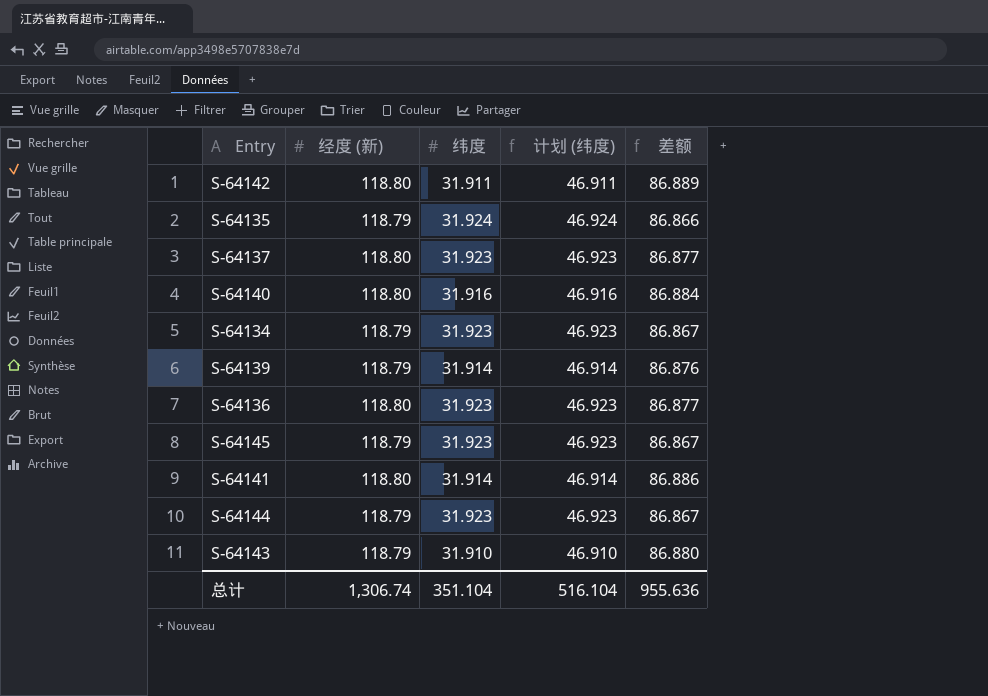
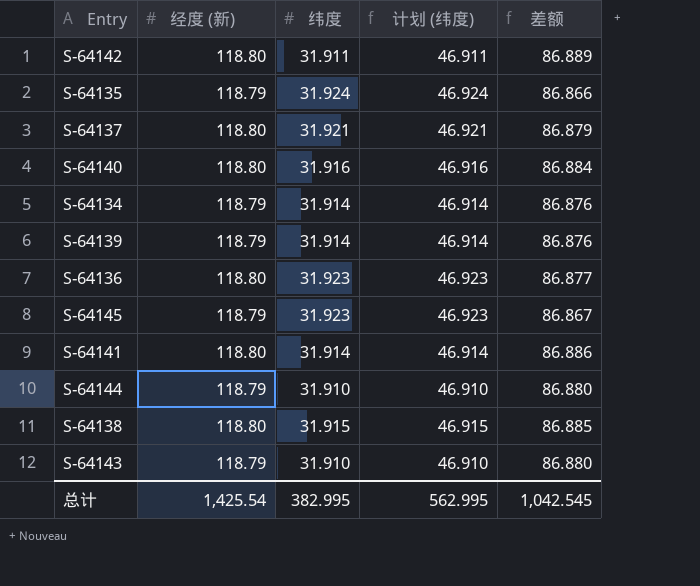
S-64137 | 纬度: 31.923 -> 31.921
S-64137 | 计划 (纬度): 46.923 -> 46.921
S-64137 | 差额: 86.877 -> 86.879
S-64134 | 纬度: 31.923 -> 31.914
S-64134 | 计划 (纬度): 46.923 -> 46.914
S-64134 | 差额: 86.867 -> 86.876
S-64144 | 纬度: 31.923 -> 31.910
S-64144 | 计划 (纬度): 46.923 -> 46.910
S-64144 | 差额: 86.867 -> 86.880
row S-64138: none -> 118.80 | 31.915 | 46.915 | 86.885
总计 | 经度 (新): 1,306.74 -> 1,425.54
总计 | 纬度: 351.104 -> 382.995
总计 | 计划 (纬度): 516.104 -> 562.995
总计 | 差额: 955.636 -> 1,042.545

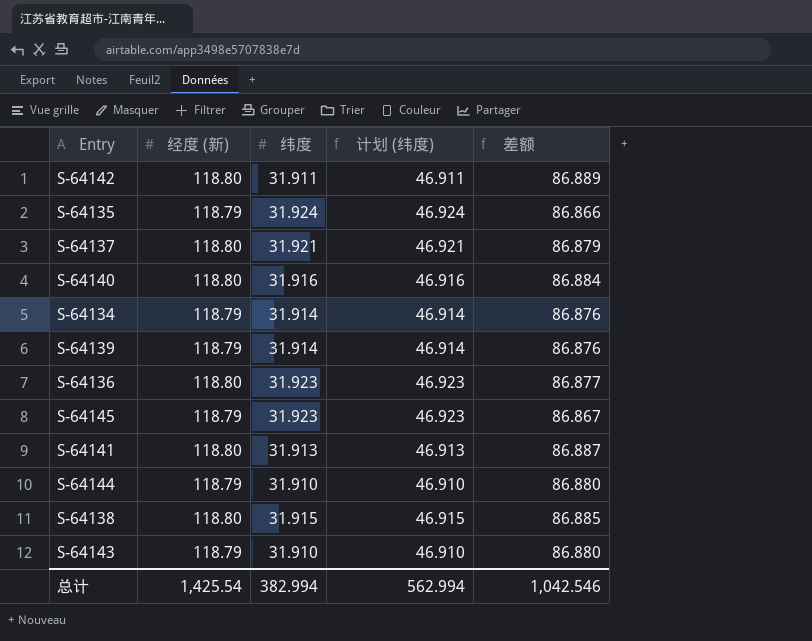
S-64141 | 纬度: 31.914 -> 31.913
S-64141 | 计划 (纬度): 46.914 -> 46.913
S-64141 | 差额: 86.886 -> 86.887
总计 | 纬度: 382.995 -> 382.994
总计 | 计划 (纬度): 562.995 -> 562.994
总计 | 差额: 1,042.545 -> 1,042.546

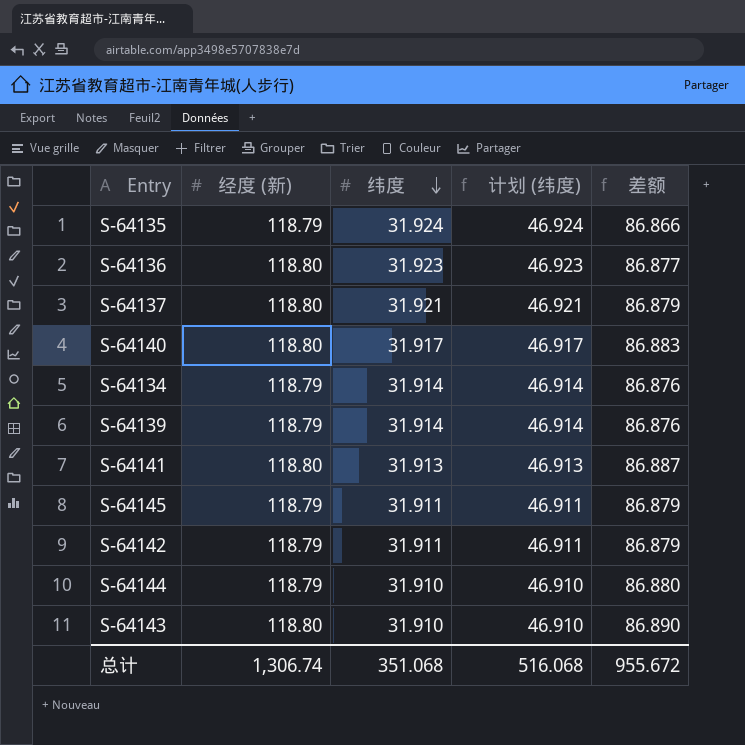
row order: none -> 纬度 descending
row S-64138: 118.80 | 31.915 | 46.915 | 86.885 -> none
S-64140 | 纬度: 31.916 -> 31.917
S-64140 | 计划 (纬度): 46.916 -> 46.917
S-64140 | 差额: 86.884 -> 86.883
S-64145 | 纬度: 31.923 -> 31.911
S-64145 | 计划 (纬度): 46.923 -> 46.911
S-64145 | 差额: 86.867 -> 86.879
S-64142 | 经度 (新): 118.80 -> 118.79
S-64142 | 差额: 86.889 -> 86.879
S-64143 | 经度 (新): 118.79 -> 118.80
S-64143 | 差额: 86.880 -> 86.890
总计 | 经度 (新): 1,425.54 -> 1,306.74
总计 | 纬度: 382.994 -> 351.068
总计 | 计划 (纬度): 562.994 -> 516.068
总计 | 差额: 1,042.546 -> 955.672

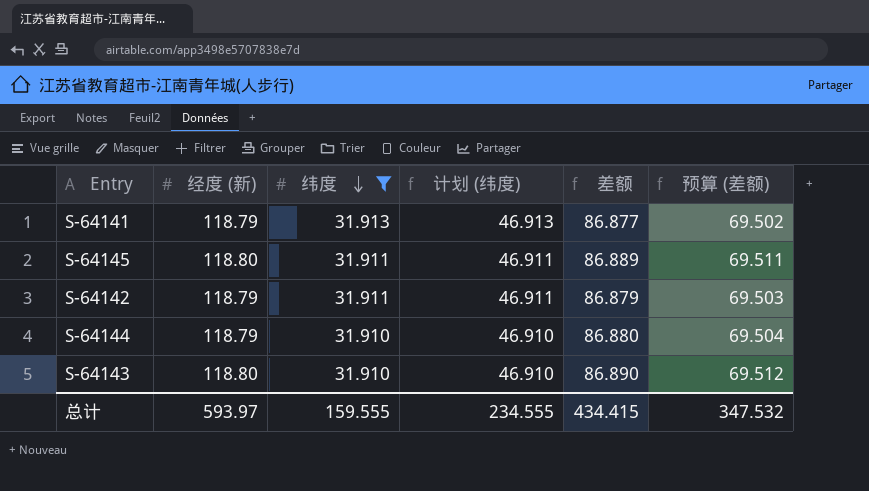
filter: none -> 纬度 <= 31.913
column 预算 (差额) | formula: none -> [差额] * 0.8
S-64141 | 经度 (新): 118.80 -> 118.79
S-64141 | 差额: 86.887 -> 86.877
S-64145 | 经度 (新): 118.79 -> 118.80
S-64145 | 差额: 86.879 -> 86.889
总计 | 经度 (新): 1,306.74 -> 593.97
总计 | 纬度: 351.068 -> 159.555
总计 | 计划 (纬度): 516.068 -> 234.555
总计 | 差额: 955.672 -> 434.415

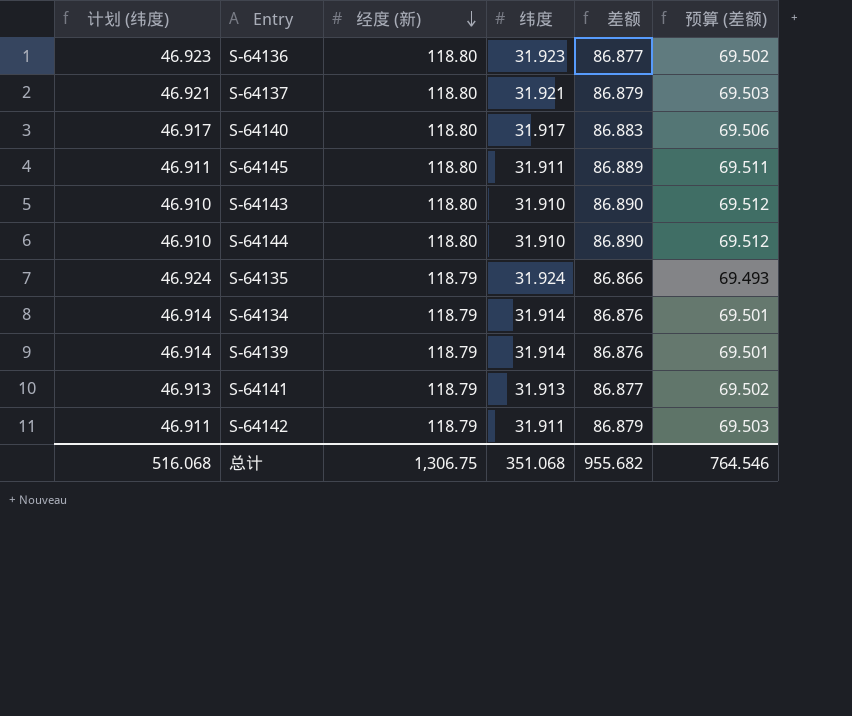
filter: 纬度 <= 31.913 -> none
row order: 纬度 descending -> 经度 (新) descending
column 计划 (纬度) | position: 4 -> 1
S-64144 | 经度 (新): 118.79 -> 118.80
S-64144 | 差额: 86.880 -> 86.890
S-64144 | 预算 (差额): 69.504 -> 69.512
总计 | 计划 (纬度): 234.555 -> 516.068
总计 | 经度 (新): 593.97 -> 1,306.75
总计 | 纬度: 159.555 -> 351.068
总计 | 差额: 434.415 -> 955.682
总计 | 预算 (差额): 347.532 -> 764.546

